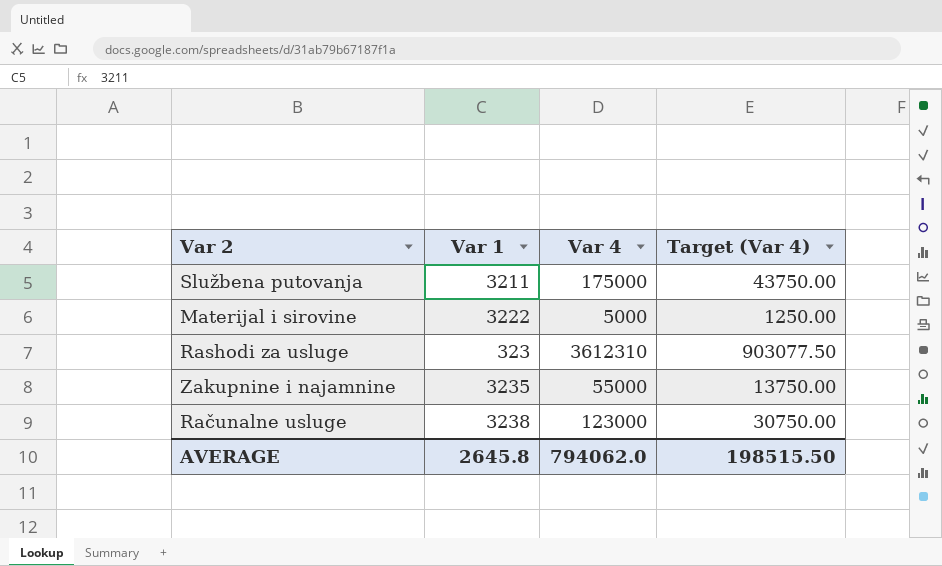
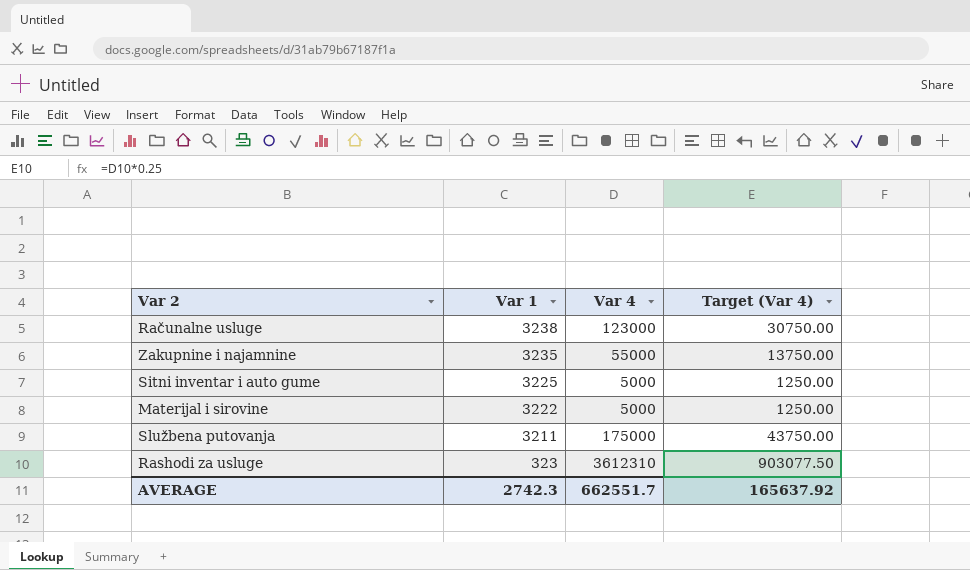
row order: none -> Var 1 descending
row Sitni inventar i auto gume: none -> 3225 | 5000 | 1250.00
AVERAGE | Var 1: 2645.8 -> 2742.3
AVERAGE | Var 4: 794062.0 -> 662551.7
AVERAGE | Target (Var 4): 198515.50 -> 165637.92

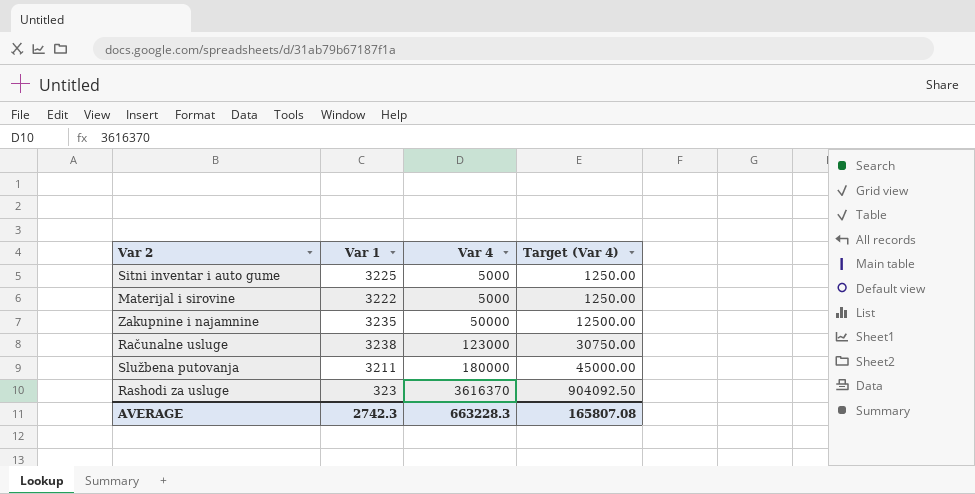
row order: Var 1 descending -> Var 4 ascending
Zakupnine i najamnine | Var 4: 55000 -> 50000
Zakupnine i najamnine | Target (Var 4): 13750.00 -> 12500.00
Službena putovanja | Var 4: 175000 -> 180000
Službena putovanja | Target (Var 4): 43750.00 -> 45000.00
Rashodi za usluge | Var 4: 3612310 -> 3616370
Rashodi za usluge | Target (Var 4): 903077.50 -> 904092.50
AVERAGE | Var 4: 662551.7 -> 663228.3
AVERAGE | Target (Var 4): 165637.92 -> 165807.08

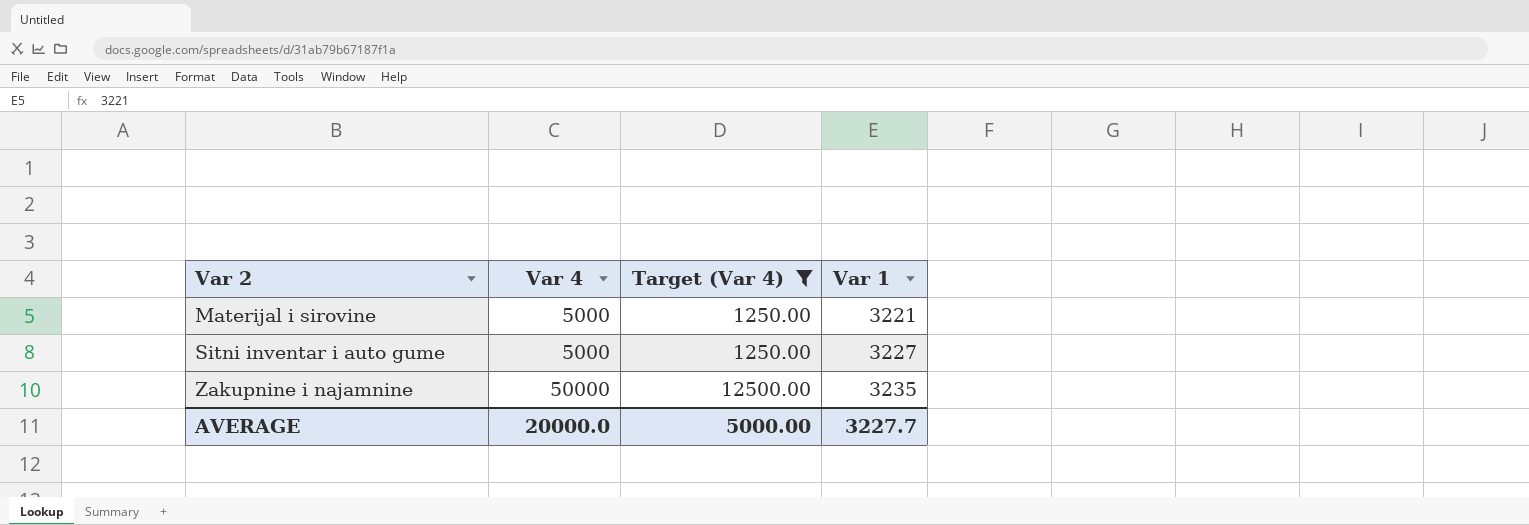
filter: none -> Target (Var 4) <= 12500.00
row order: Var 4 ascending -> Var 2 ascending
column Var 1 | position: 2 -> 4
Materijal i sirovine | Var 1: 3222 -> 3221
Sitni inventar i auto gume | Var 1: 3225 -> 3227
AVERAGE | Var 4: 663228.3 -> 20000.0
AVERAGE | Target (Var 4): 165807.08 -> 5000.00
AVERAGE | Var 1: 2742.3 -> 3227.7

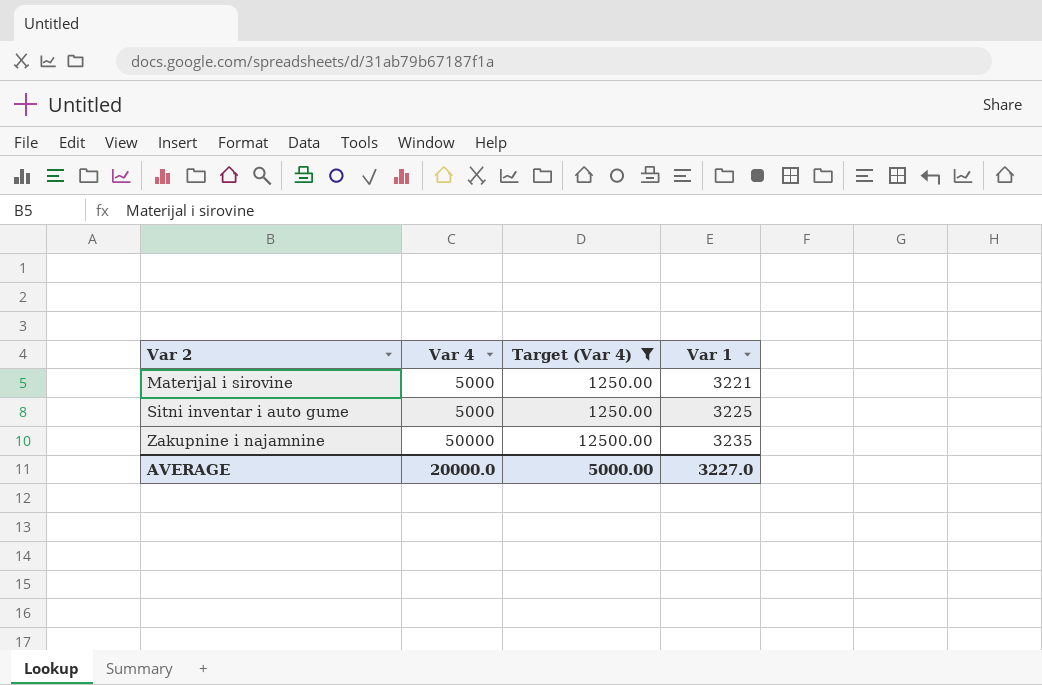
Sitni inventar i auto gume | Var 1: 3227 -> 3225
AVERAGE | Var 1: 3227.7 -> 3227.0

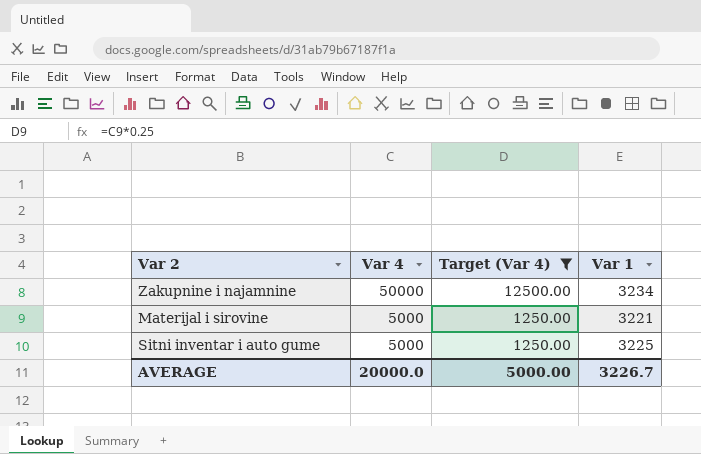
row order: Var 2 ascending -> Var 4 descending
Zakupnine i najamnine | Var 1: 3235 -> 3234
AVERAGE | Var 1: 3227.0 -> 3226.7

